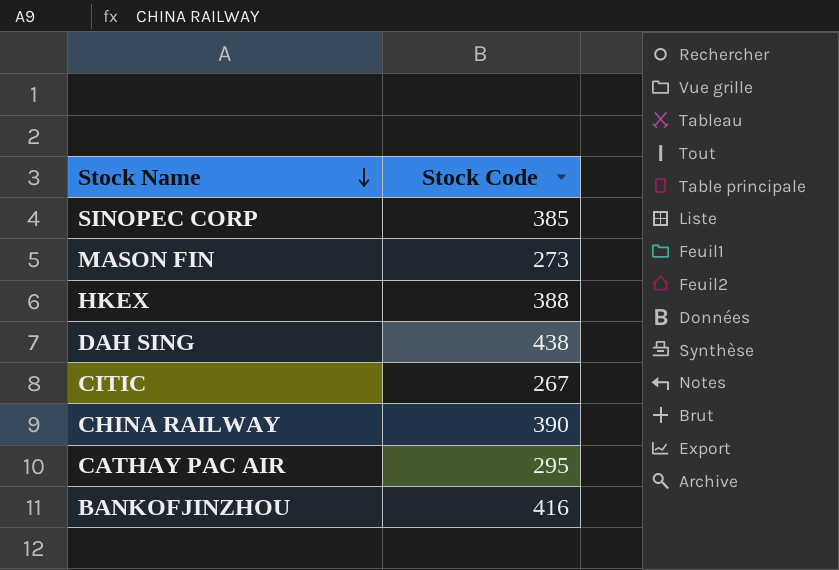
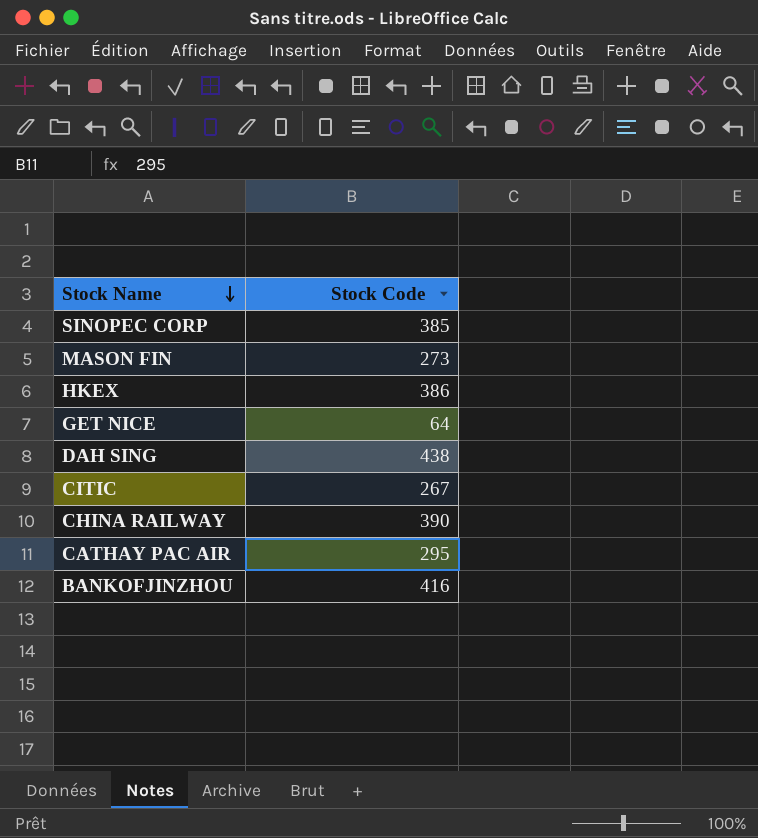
HKEX | Stock Code: 388 -> 386
row GET NICE: none -> 64

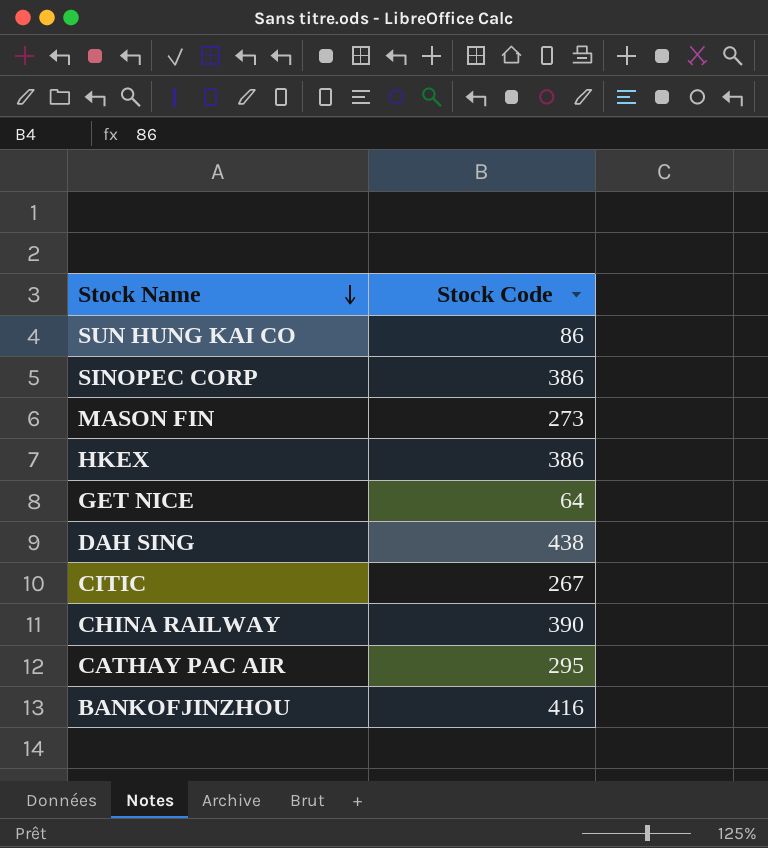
row SUN HUNG KAI CO: none -> 86
SINOPEC CORP | Stock Code: 385 -> 386

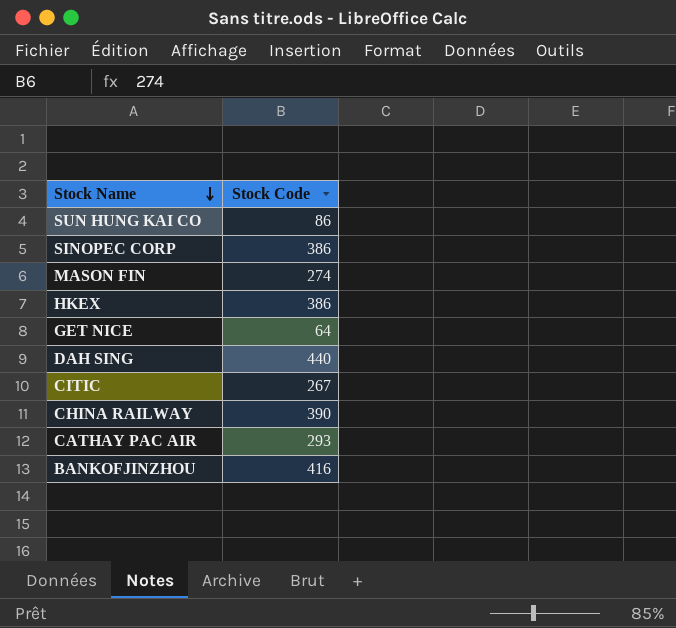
MASON FIN | Stock Code: 273 -> 274
DAH SING | Stock Code: 438 -> 440
CATHAY PAC AIR | Stock Code: 295 -> 293

